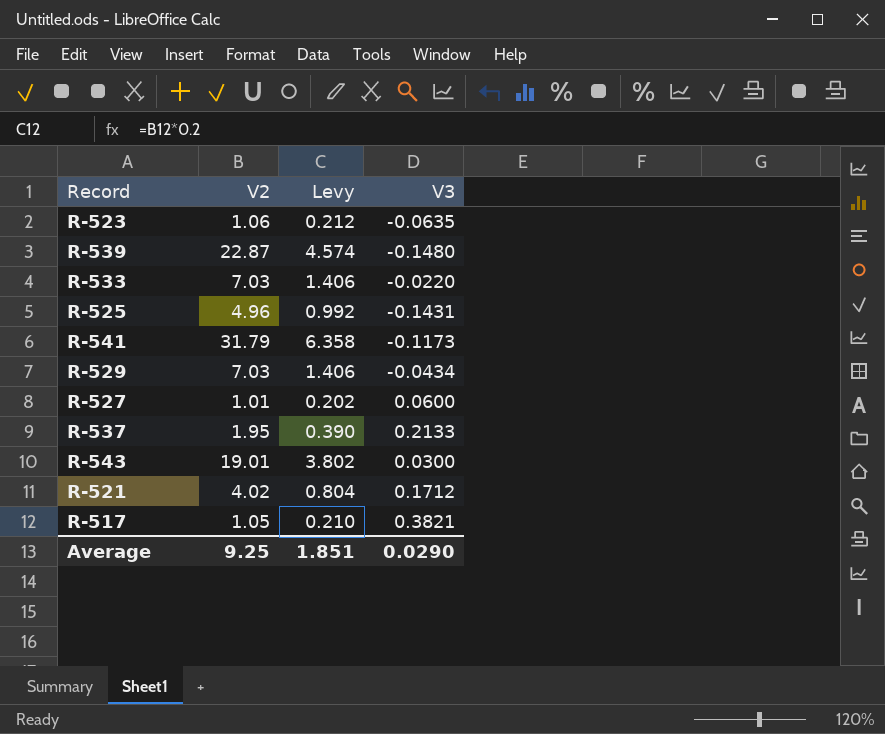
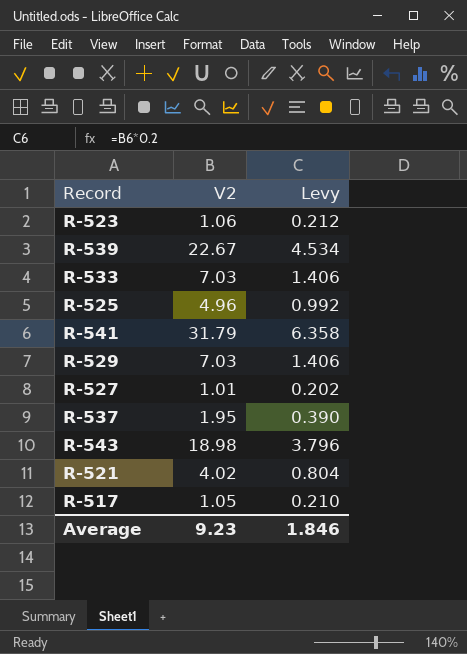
column V3 | position: 4 -> none
R-539 | V2: 22.87 -> 22.67
R-539 | Levy: 4.574 -> 4.534
R-543 | V2: 19.01 -> 18.98
R-543 | Levy: 3.802 -> 3.796
Average | V2: 9.25 -> 9.23
Average | Levy: 1.851 -> 1.846

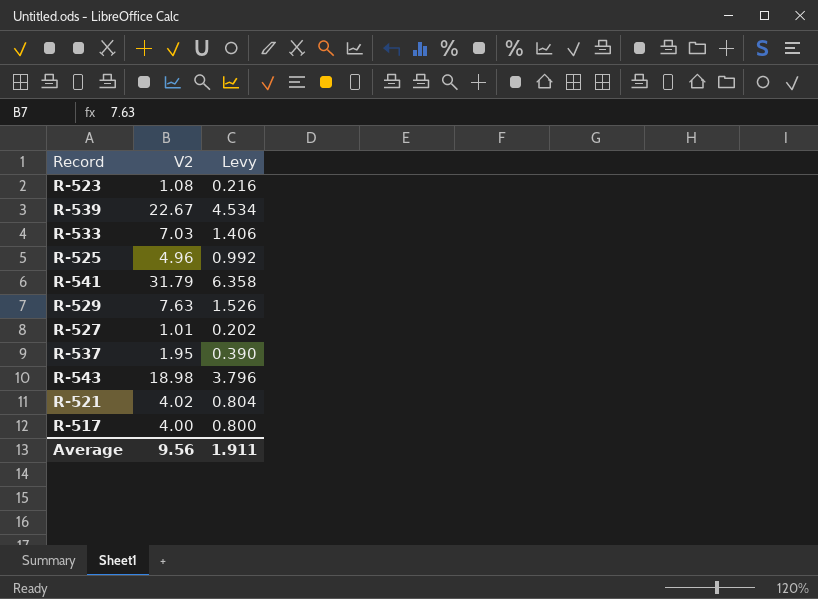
R-523 | V2: 1.06 -> 1.08
R-523 | Levy: 0.212 -> 0.216
R-529 | V2: 7.03 -> 7.63
R-529 | Levy: 1.406 -> 1.526
R-517 | V2: 1.05 -> 4.00
R-517 | Levy: 0.210 -> 0.800
Average | V2: 9.23 -> 9.56
Average | Levy: 1.846 -> 1.911

